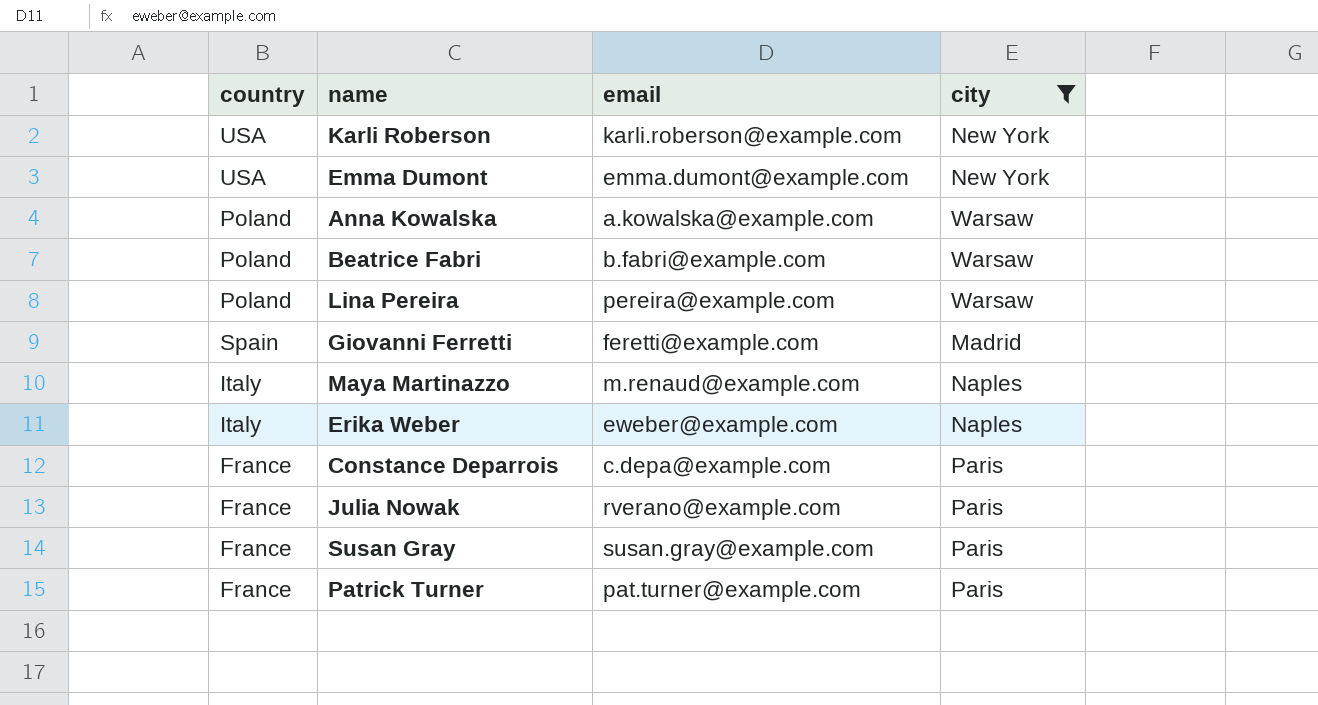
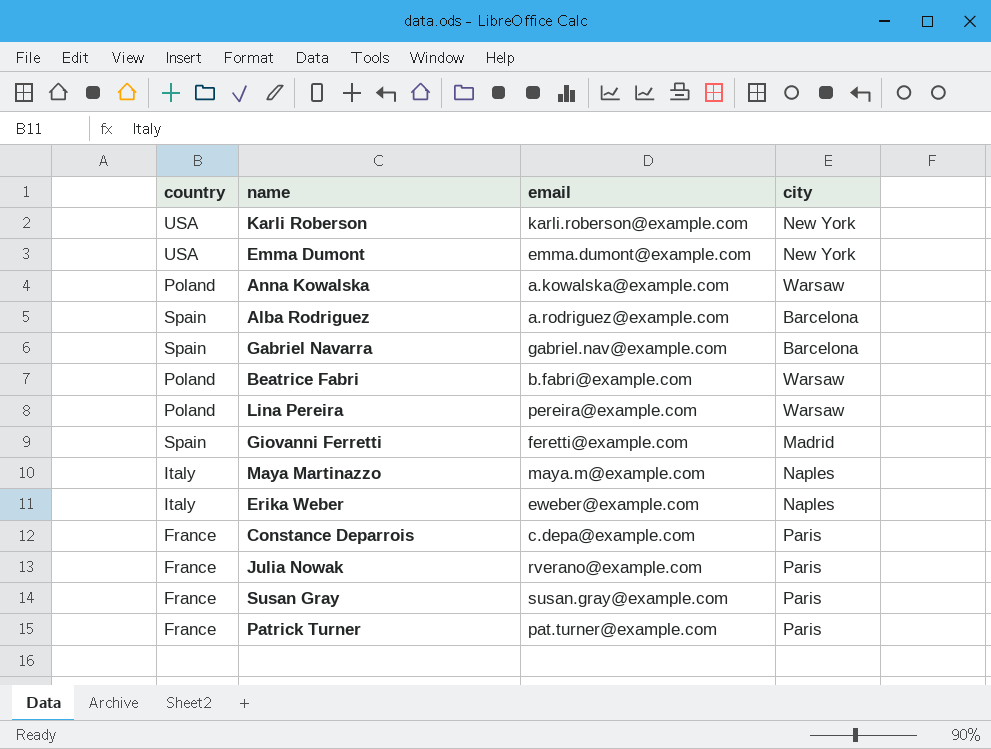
filter: city != Barcelona -> none
Maya Martinazzo | email: m.renaud@example.com -> maya.m@example.com

